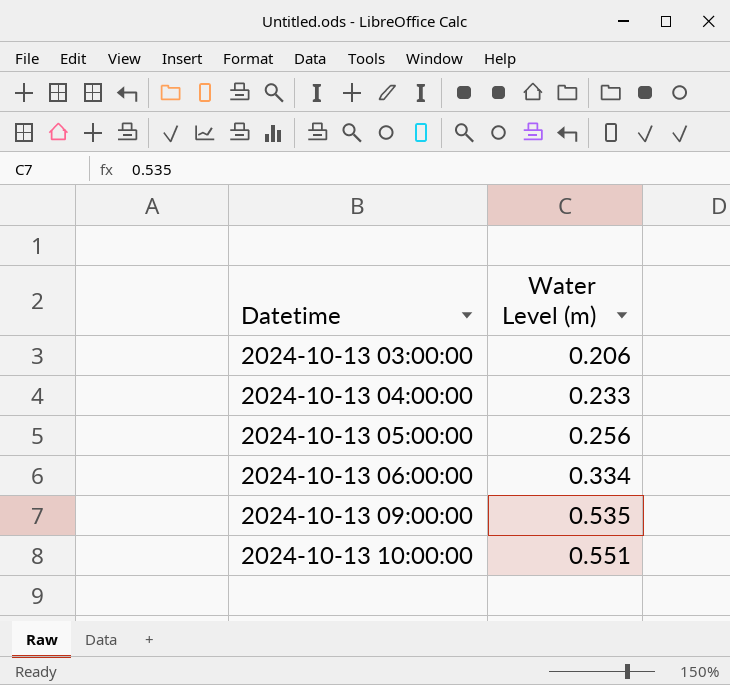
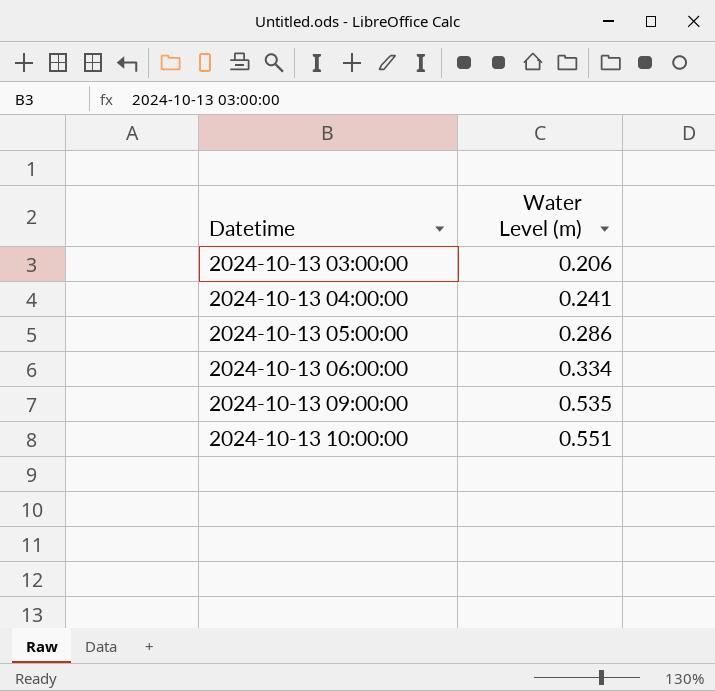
2024-10-13 04:00:00 | Water Level (m): 0.233 -> 0.241
2024-10-13 05:00:00 | Water Level (m): 0.256 -> 0.286

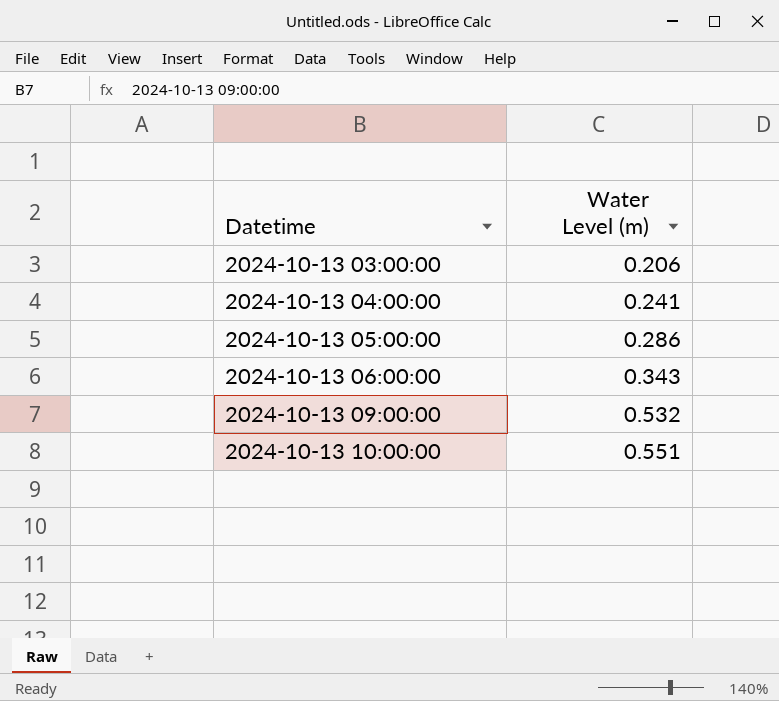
2024-10-13 06:00:00 | Water Level (m): 0.334 -> 0.343
2024-10-13 09:00:00 | Water Level (m): 0.535 -> 0.532

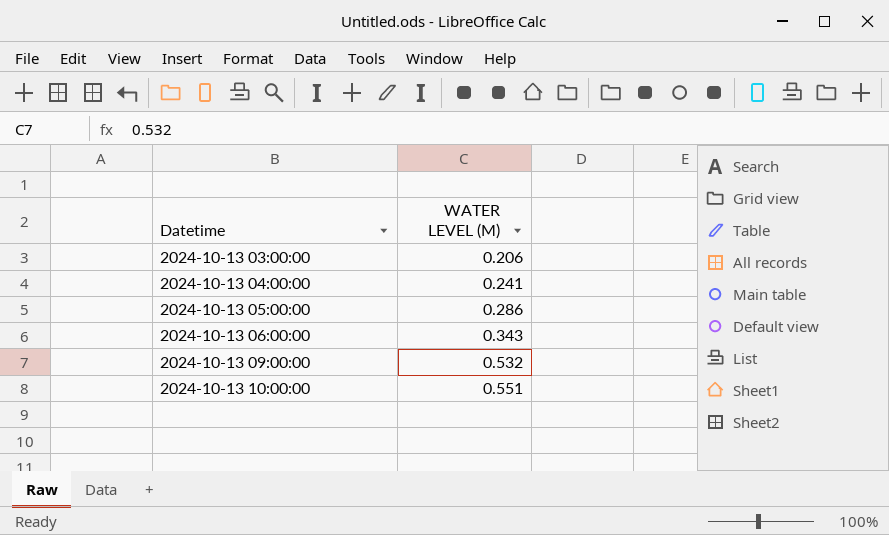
column name: Water Level (m) -> WATER LEVEL (M)

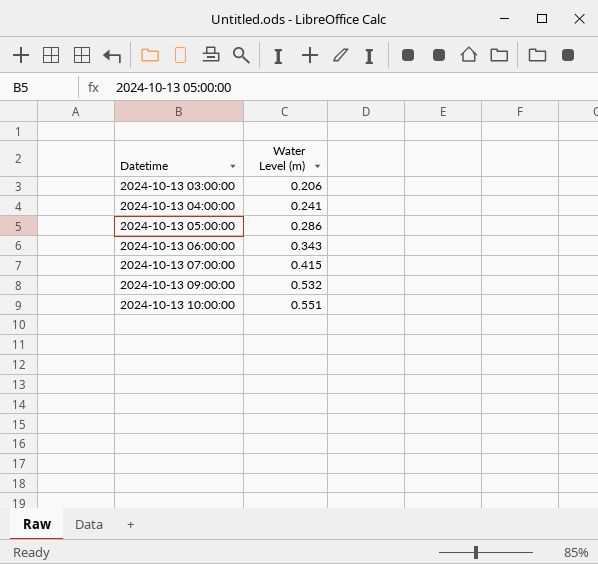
column name: WATER LEVEL (M) -> Water Level (m)
row 2024-10-13 07:00:00: none -> 0.415

